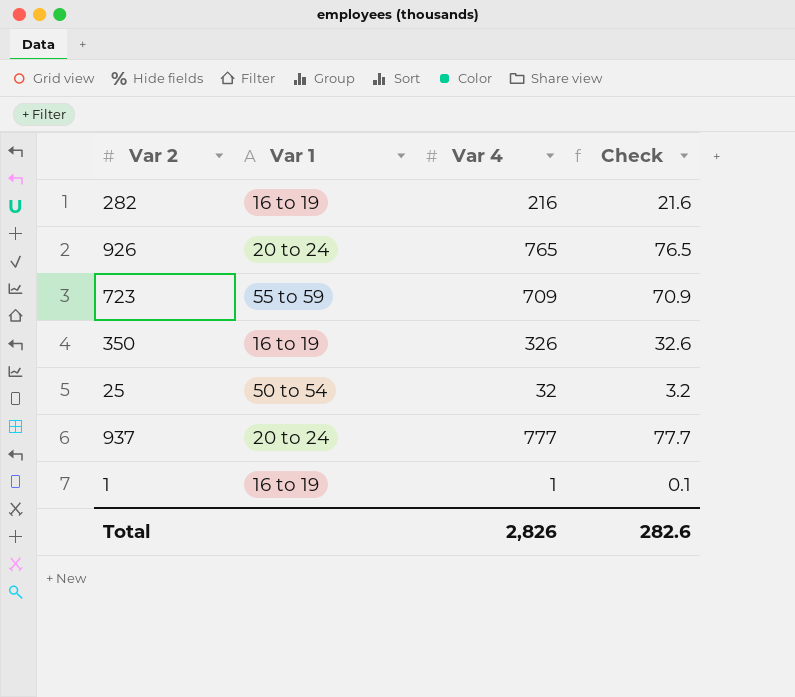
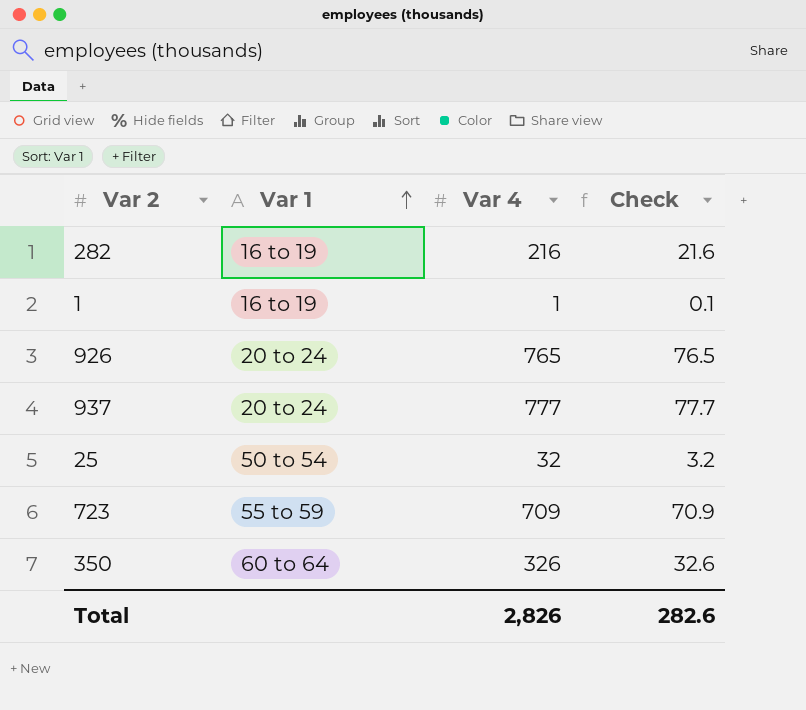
row order: none -> Var 1 ascending
350 | Var 1: 16 to 19 -> 60 to 64

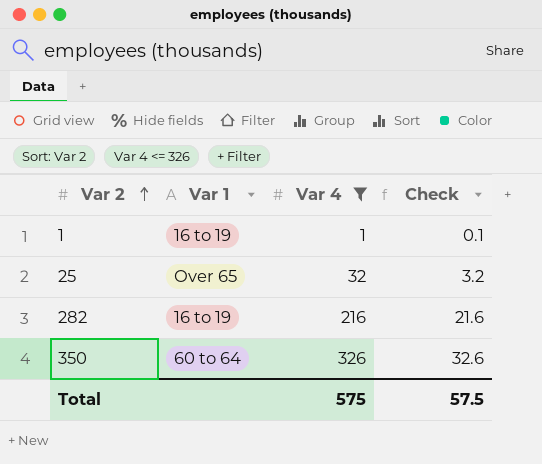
filter: none -> Var 4 <= 326
row order: Var 1 ascending -> Var 2 ascending
25 | Var 1: 50 to 54 -> Over 65
Total | Var 4: 2,826 -> 575
Total | Check: 282.6 -> 57.5

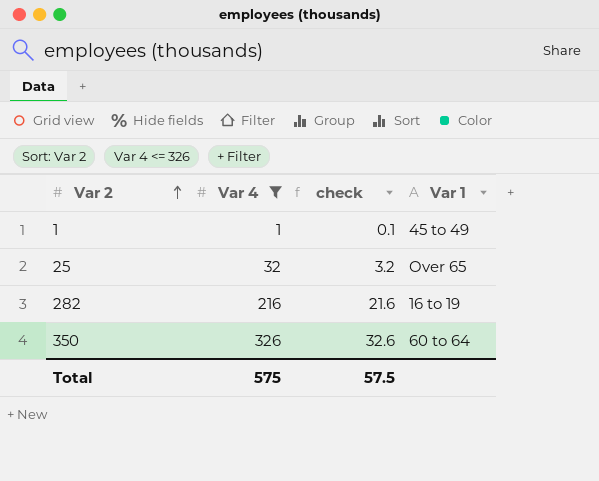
column name: Check -> check
column Var 1 | position: 2 -> 4
1 | Var 1: 16 to 19 -> 45 to 49

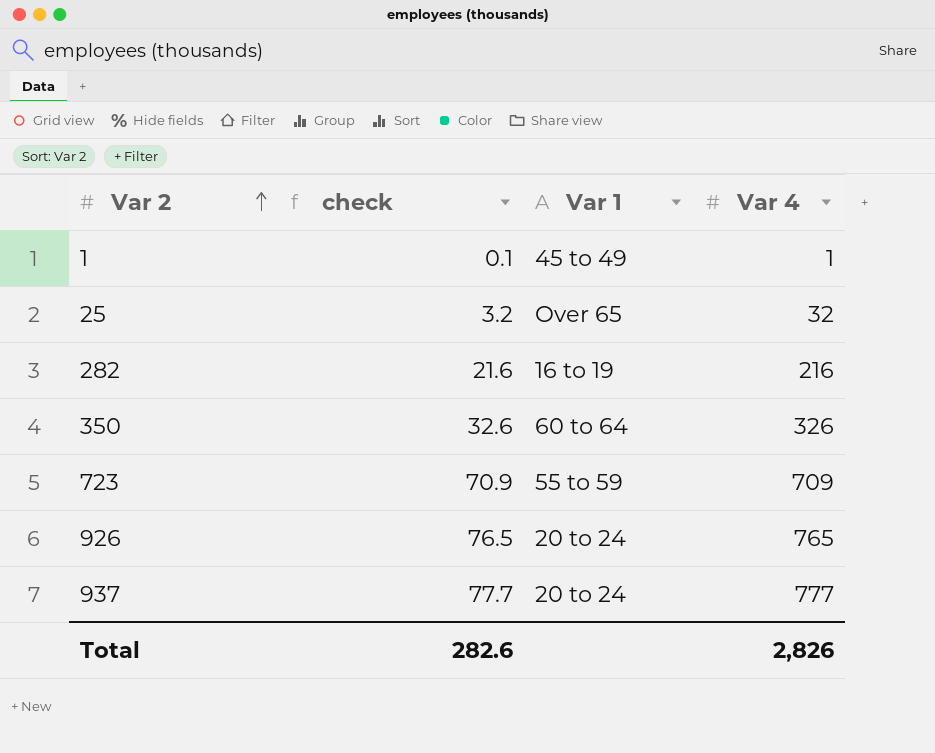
filter: Var 4 <= 326 -> none
column Var 4 | position: 2 -> 4
Total | check: 57.5 -> 282.6
Total | Var 4: 575 -> 2,826

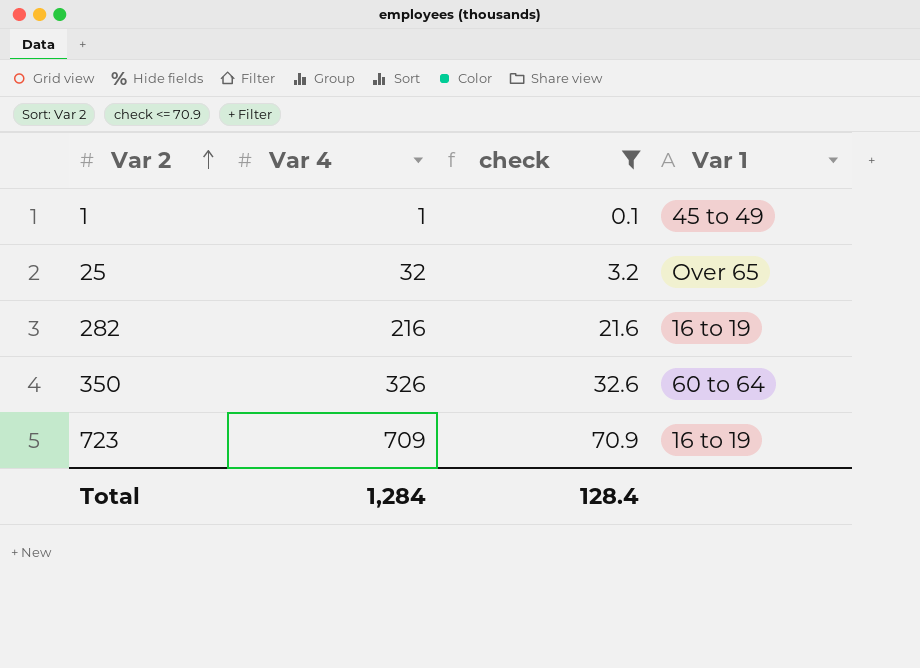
filter: none -> check <= 70.9
column Var 4 | position: 4 -> 2
723 | Var 1: 55 to 59 -> 16 to 19
Total | Var 4: 2,826 -> 1,284
Total | check: 282.6 -> 128.4

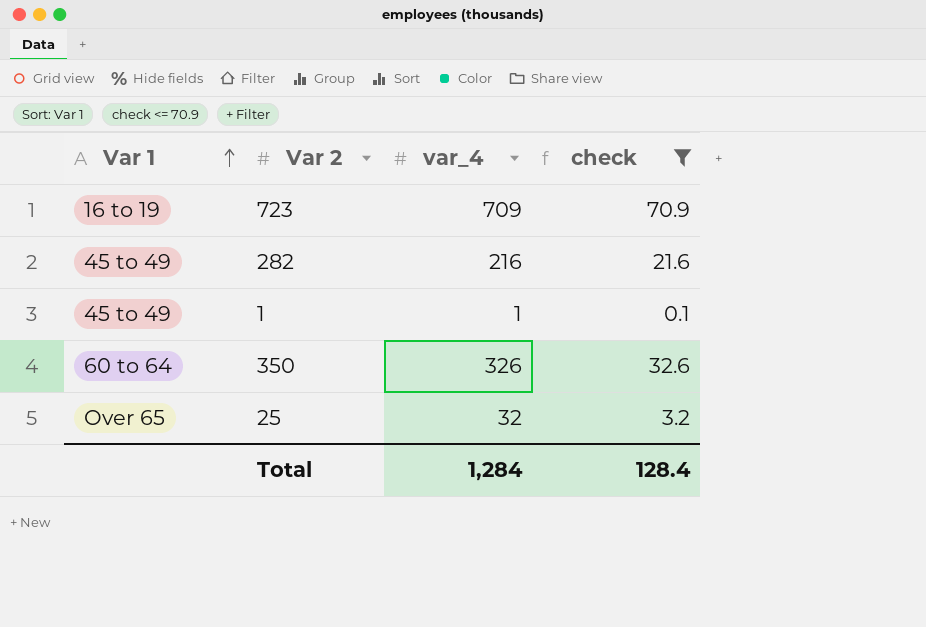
row order: Var 2 ascending -> Var 1 ascending
column Var 1 | position: 4 -> 1
column name: Var 4 -> var_4
282 | Var 1: 16 to 19 -> 45 to 49

